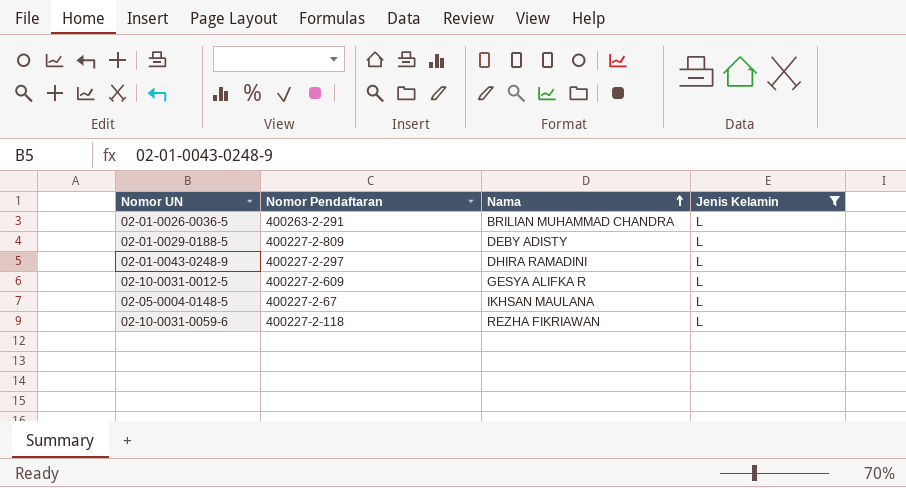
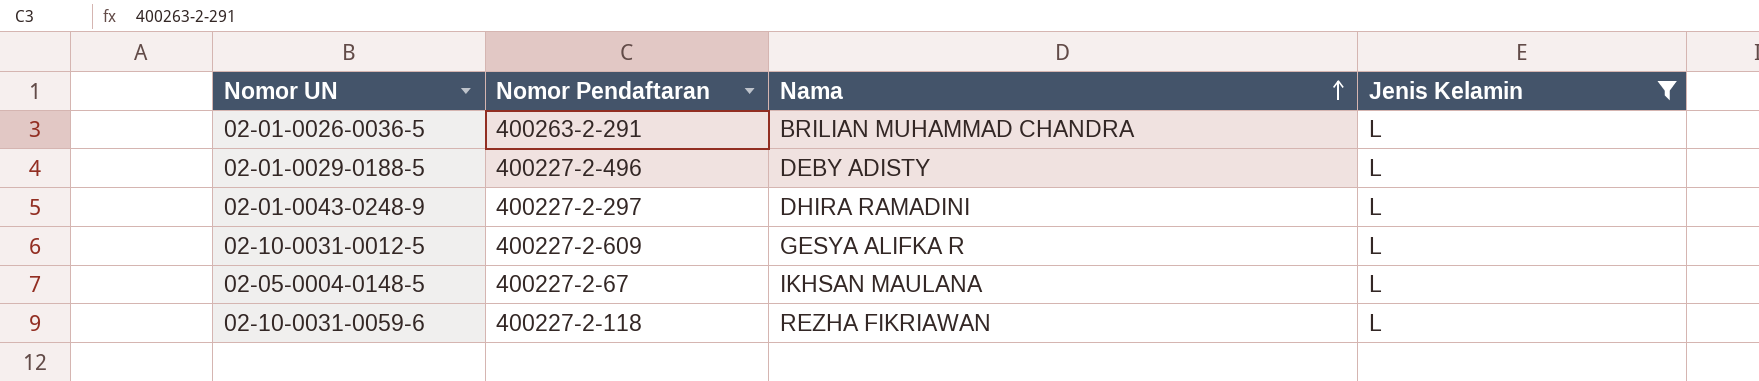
02-01-0029-0188-5 | Nomor Pendaftaran: 400227-2-809 -> 400227-2-496

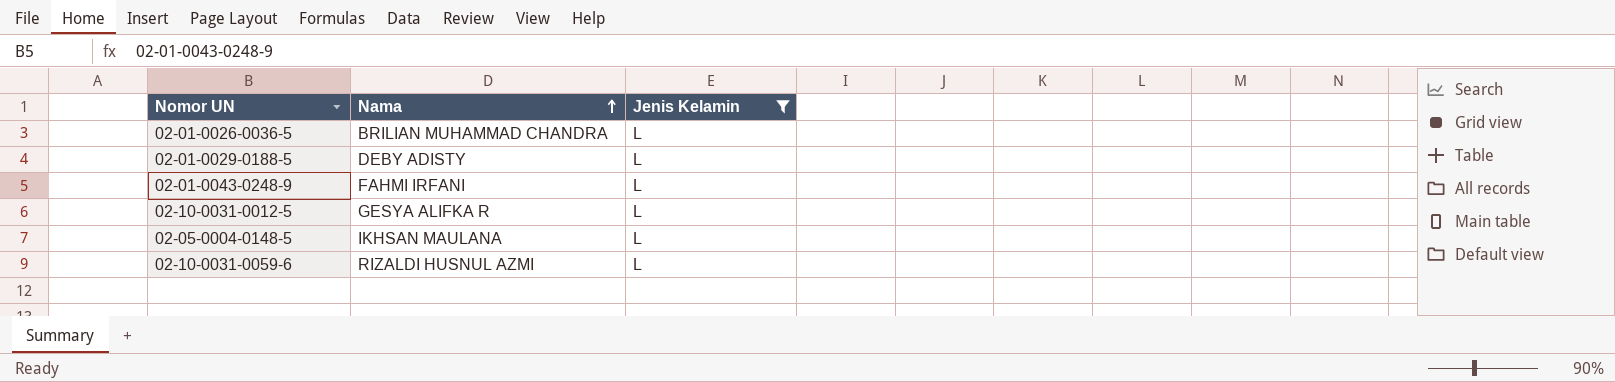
column Nomor Pendaftaran | position: 2 -> none
02-01-0043-0248-9 | Nama: DHIRA RAMADINI -> FAHMI IRFANI
02-10-0031-0059-6 | Nama: REZHA FIKRIAWAN -> RIZALDI HUSNUL AZMI

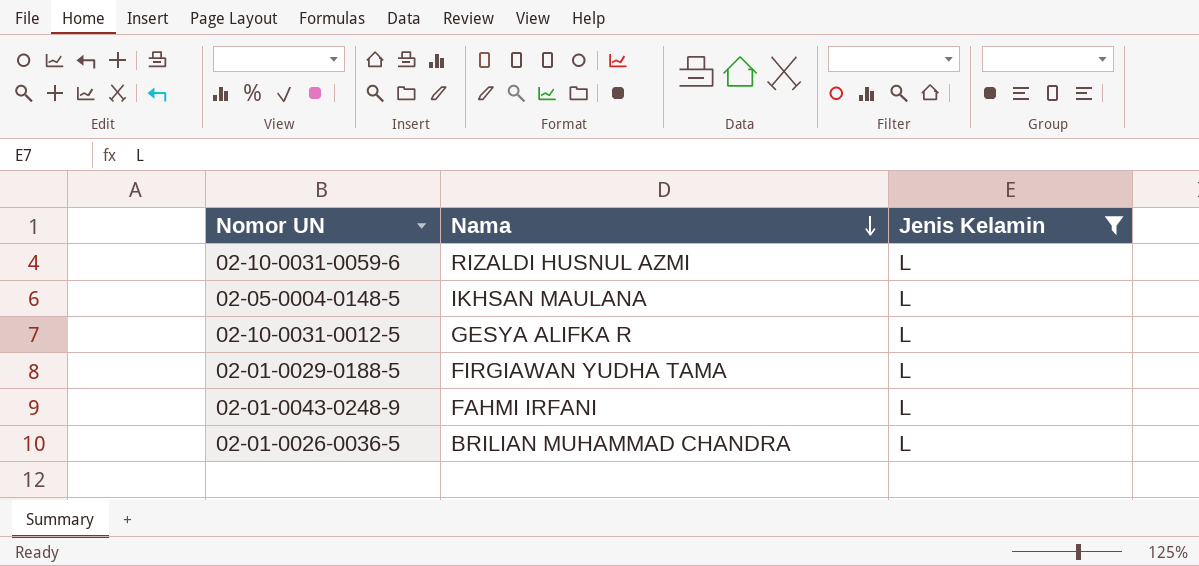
row order: Nama ascending -> Nama descending
02-01-0029-0188-5 | Nama: DEBY ADISTY -> FIRGIAWAN YUDHA TAMA

